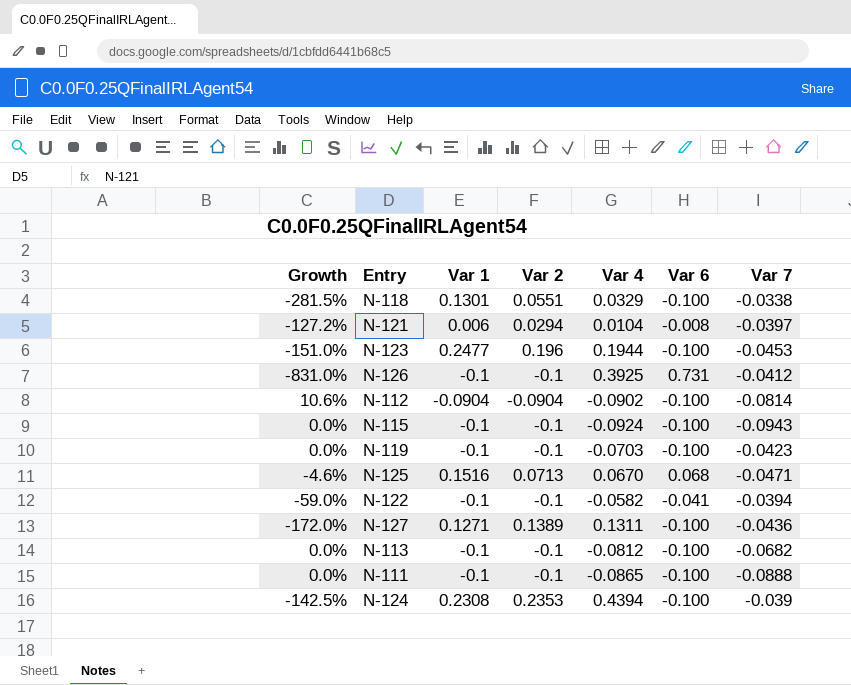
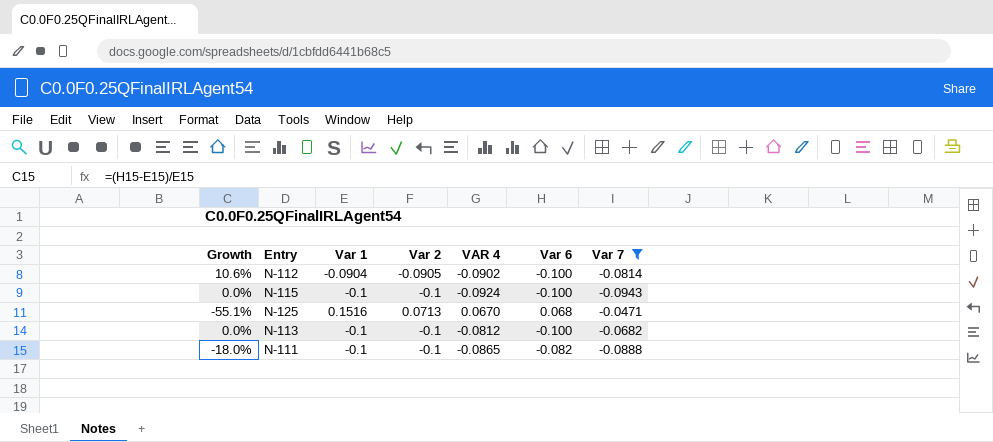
filter: none -> Var 7 <= -0.0471
column Growth | formula: ([Var 6] - [Var 2]) / [Var 2] -> ([Var 6] - [Var 1]) / [Var 1]
column name: Var 4 -> VAR 4
N-112 | Var 2: -0.0904 -> -0.0905
N-111 | Var 6: -0.100 -> -0.082

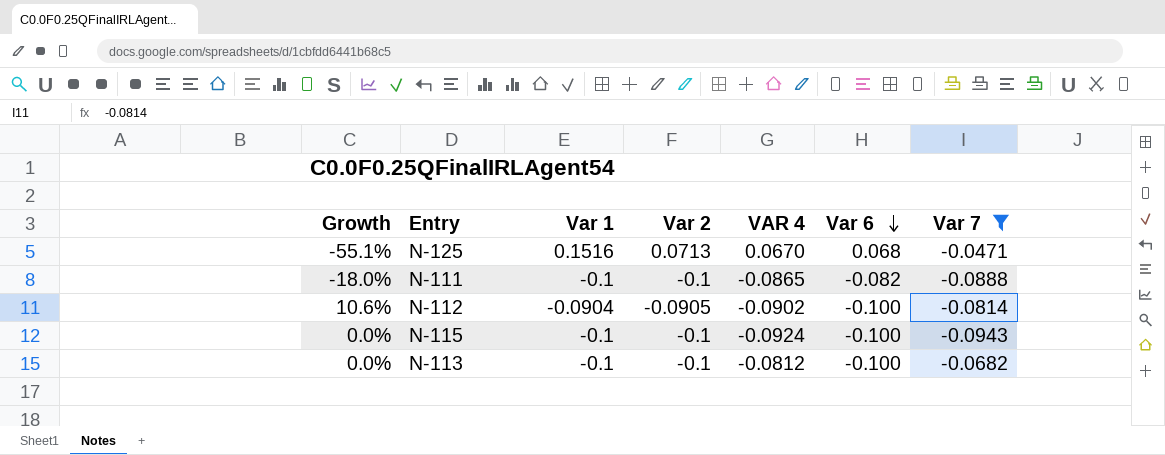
row order: none -> Var 6 descending

